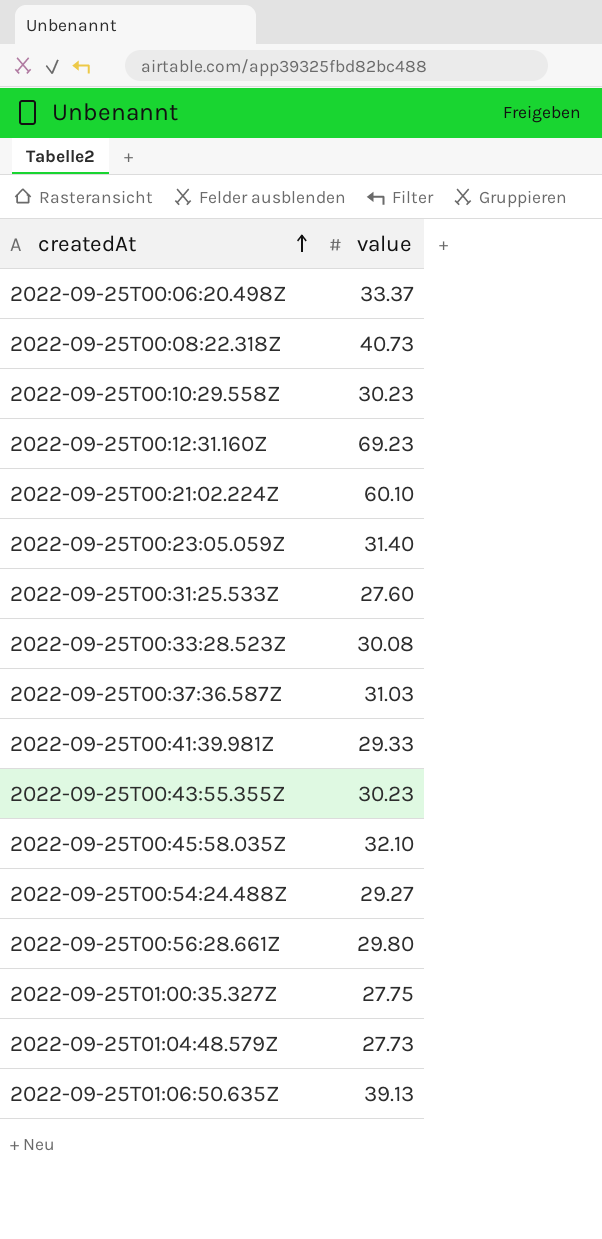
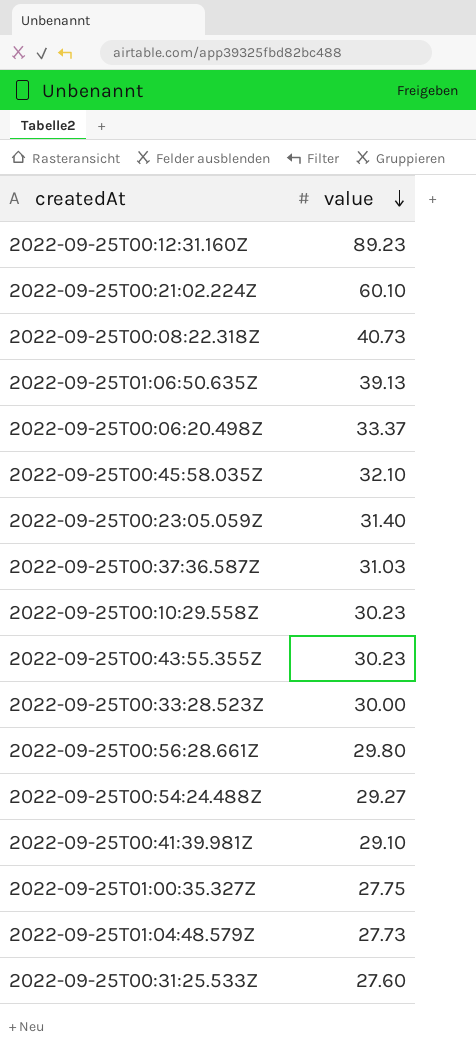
row order: createdAt ascending -> value descending
2022-09-25T00:12:31.160Z | value: 69.23 -> 89.23
2022-09-25T00:33:28.523Z | value: 30.08 -> 30.00
2022-09-25T00:41:39.981Z | value: 29.33 -> 29.10

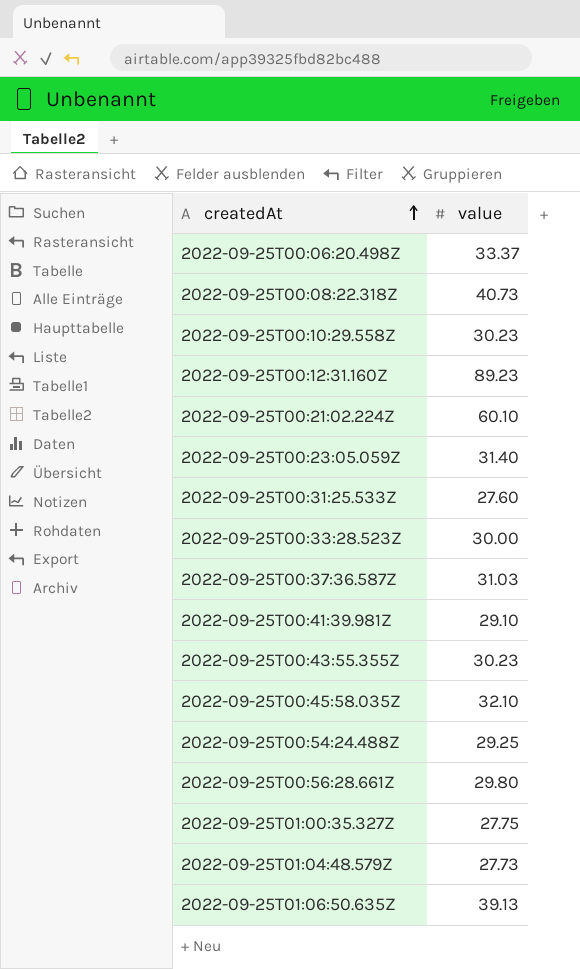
row order: value descending -> createdAt ascending
2022-09-25T00:54:24.488Z | value: 29.27 -> 29.25

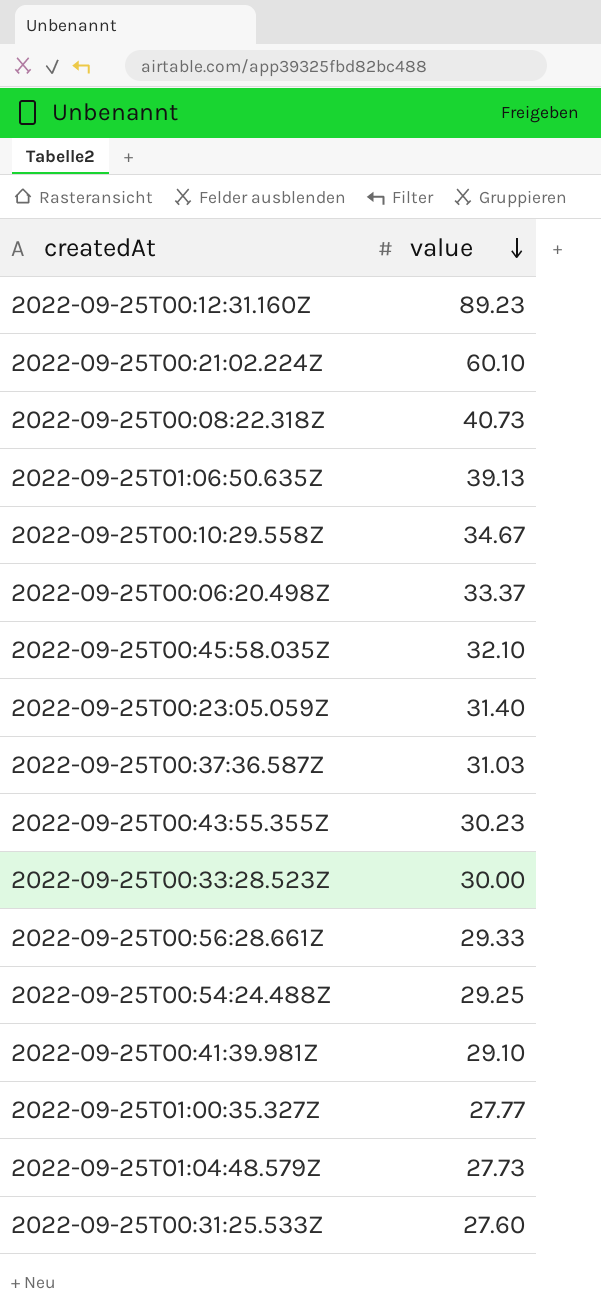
row order: createdAt ascending -> value descending
2022-09-25T00:10:29.558Z | value: 30.23 -> 34.67
2022-09-25T00:56:28.661Z | value: 29.80 -> 29.33
2022-09-25T01:00:35.327Z | value: 27.75 -> 27.77

